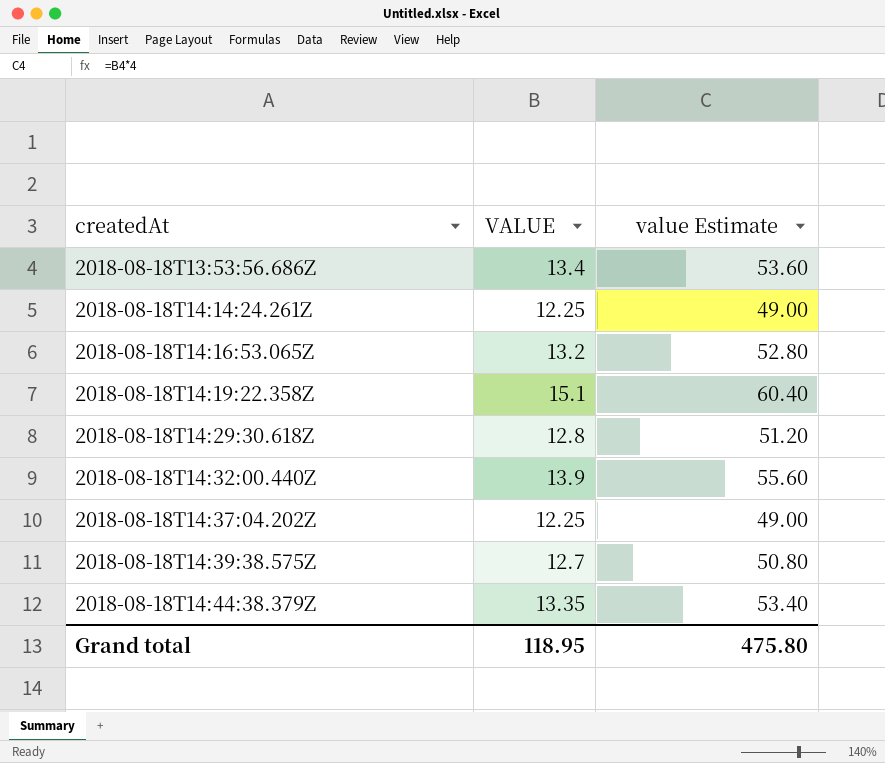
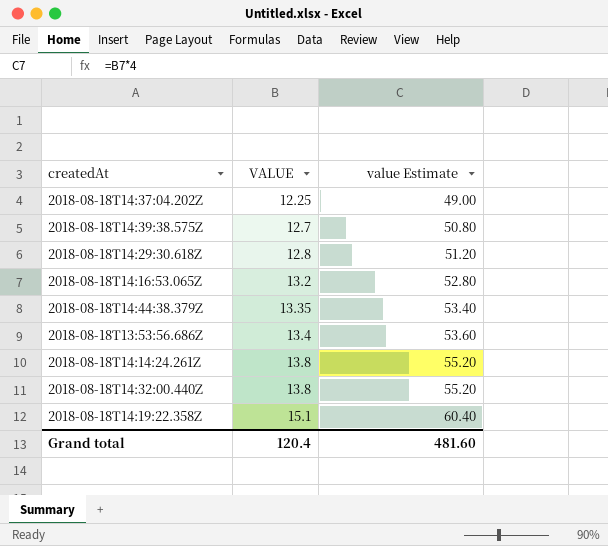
row order: createdAt ascending -> VALUE ascending
2018-08-18T14:14:24.261Z | VALUE: 12.25 -> 13.8
2018-08-18T14:14:24.261Z | value Estimate: 49.00 -> 55.20
2018-08-18T14:32:00.440Z | VALUE: 13.9 -> 13.8
2018-08-18T14:32:00.440Z | value Estimate: 55.60 -> 55.20
Grand total | VALUE: 118.95 -> 120.4
Grand total | value Estimate: 475.80 -> 481.60

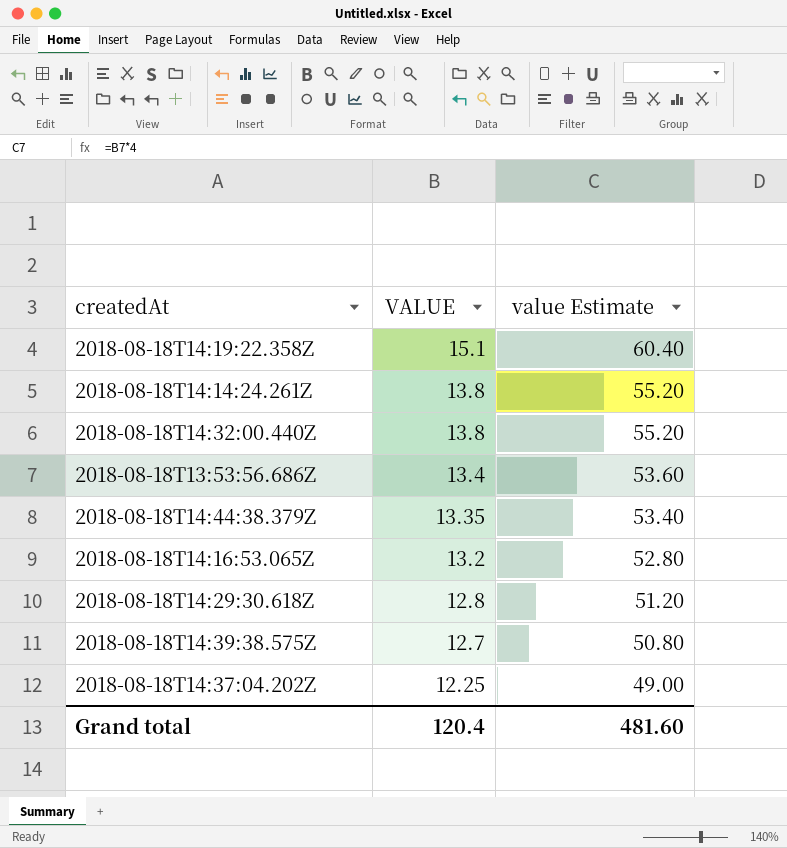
row order: VALUE ascending -> VALUE descending

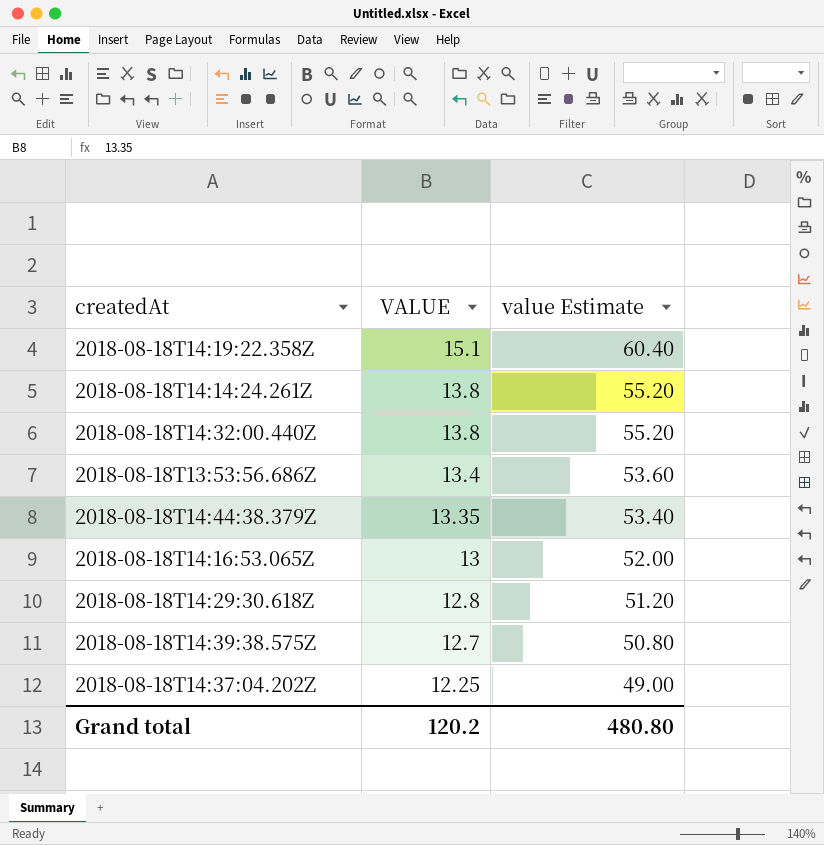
2018-08-18T14:16:53.065Z | VALUE: 13.2 -> 13
2018-08-18T14:16:53.065Z | value Estimate: 52.80 -> 52.00
Grand total | VALUE: 120.4 -> 120.2
Grand total | value Estimate: 481.60 -> 480.80

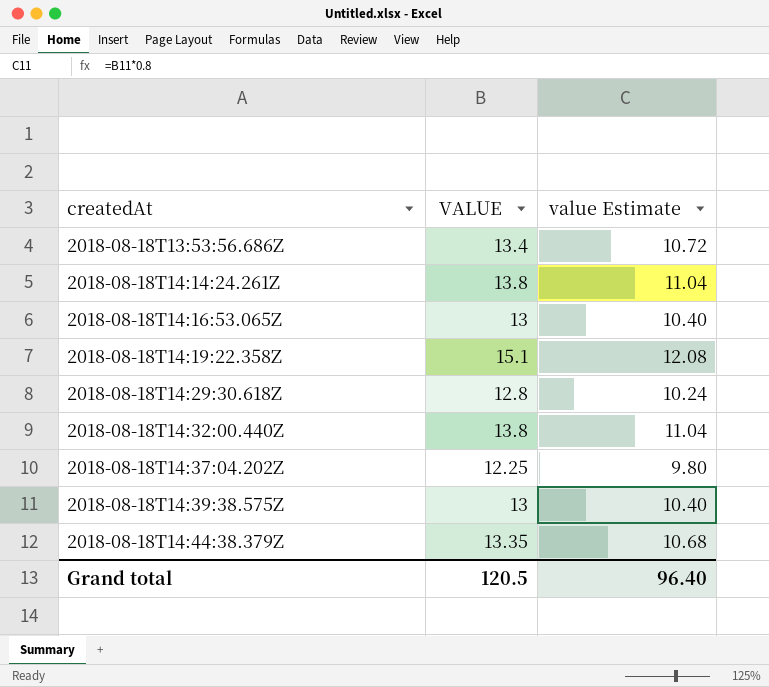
row order: VALUE descending -> createdAt ascending
column value Estimate | formula: [VALUE] * 4 -> [VALUE] * 0.8
2018-08-18T14:39:38.575Z | VALUE: 12.7 -> 13
Grand total | VALUE: 120.2 -> 120.5
Grand total | value Estimate: 480.80 -> 96.40

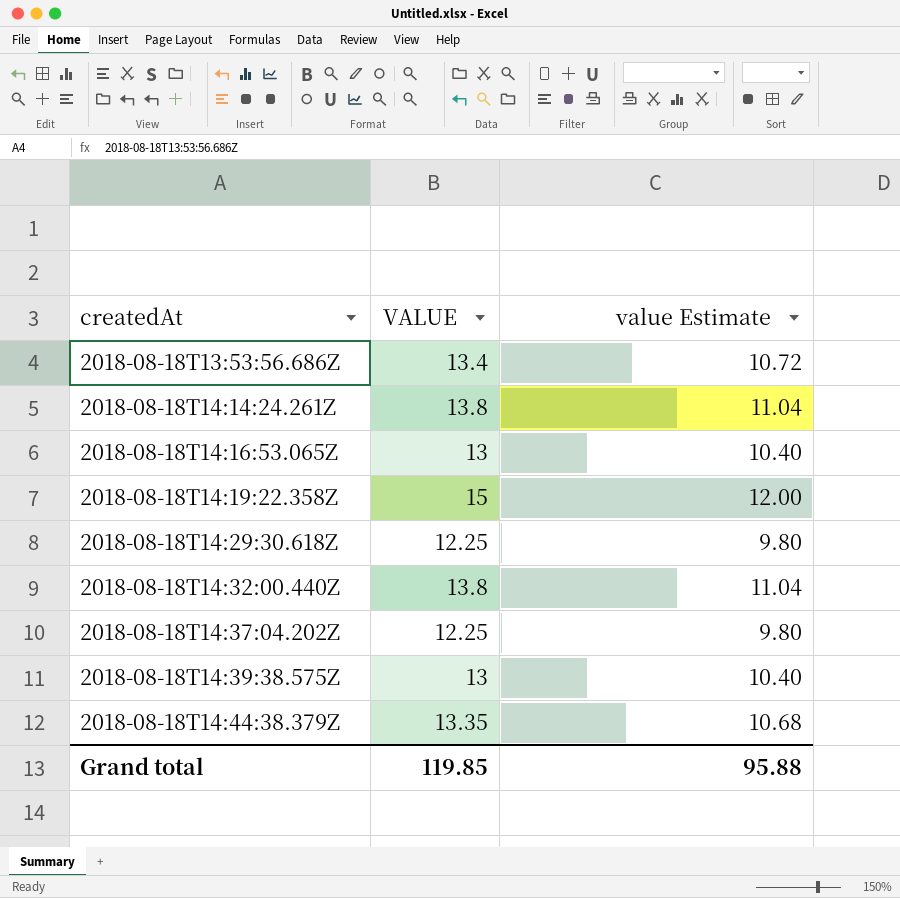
2018-08-18T14:19:22.358Z | VALUE: 15.1 -> 15
2018-08-18T14:19:22.358Z | value Estimate: 12.08 -> 12.00
2018-08-18T14:29:30.618Z | VALUE: 12.8 -> 12.25
2018-08-18T14:29:30.618Z | value Estimate: 10.24 -> 9.80
Grand total | VALUE: 120.5 -> 119.85
Grand total | value Estimate: 96.40 -> 95.88

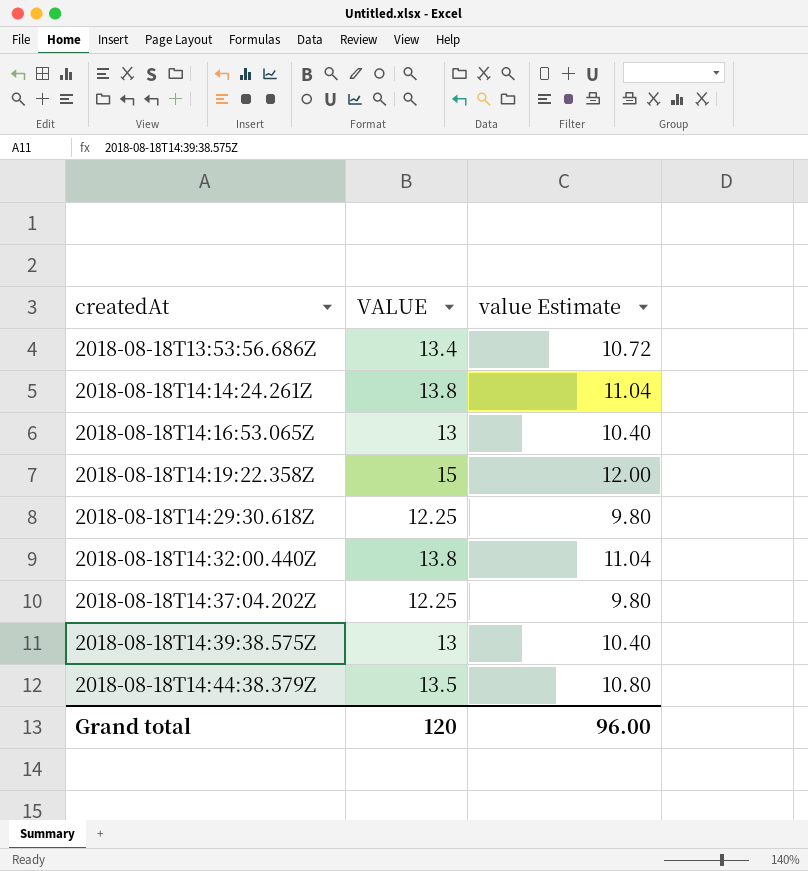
2018-08-18T14:44:38.379Z | VALUE: 13.35 -> 13.5
2018-08-18T14:44:38.379Z | value Estimate: 10.68 -> 10.80
Grand total | VALUE: 119.85 -> 120
Grand total | value Estimate: 95.88 -> 96.00

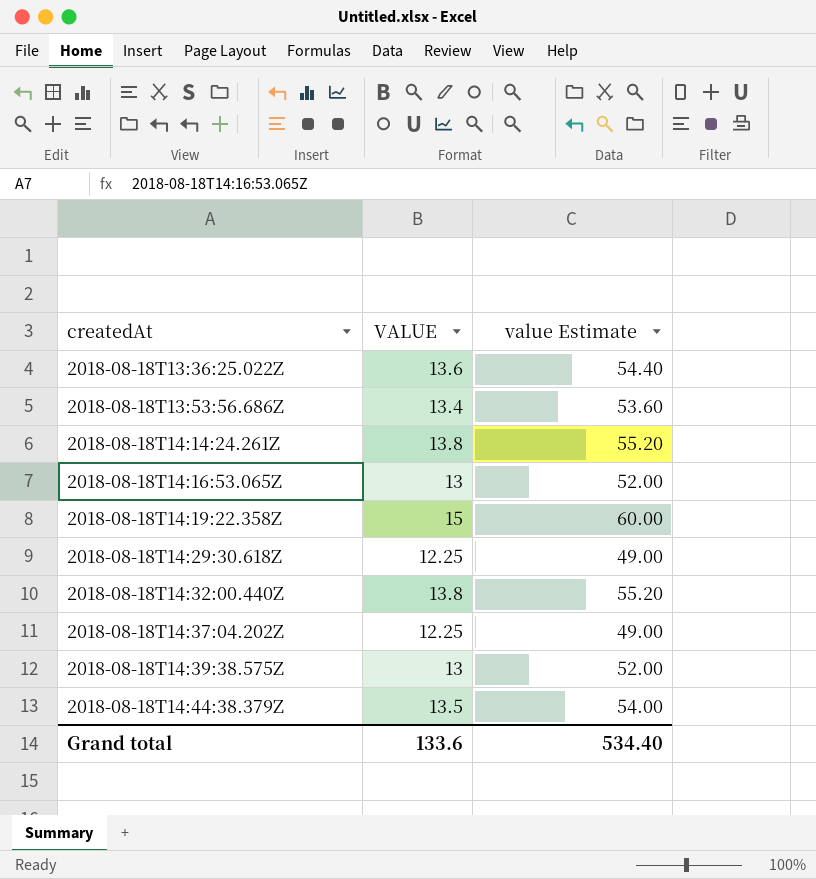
column value Estimate | formula: [VALUE] * 0.8 -> [VALUE] * 4
row 2018-08-18T13:36:25.022Z: none -> 13.6 | 54.40
Grand total | VALUE: 120 -> 133.6
Grand total | value Estimate: 96.00 -> 534.40

